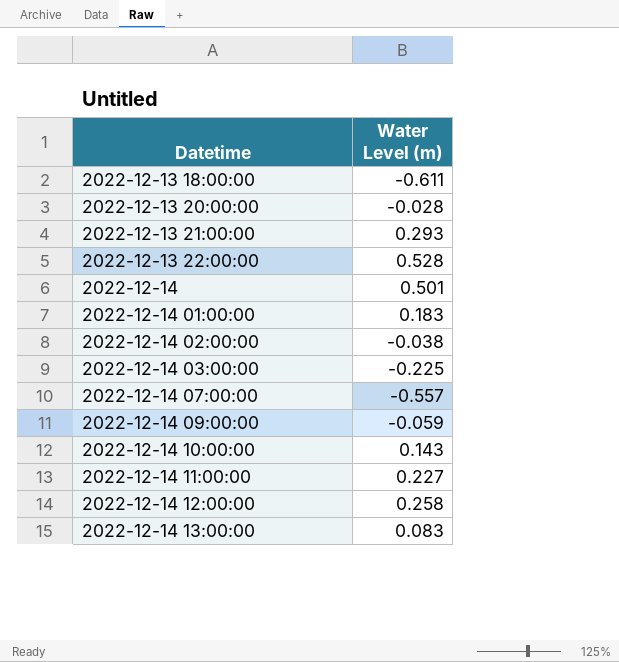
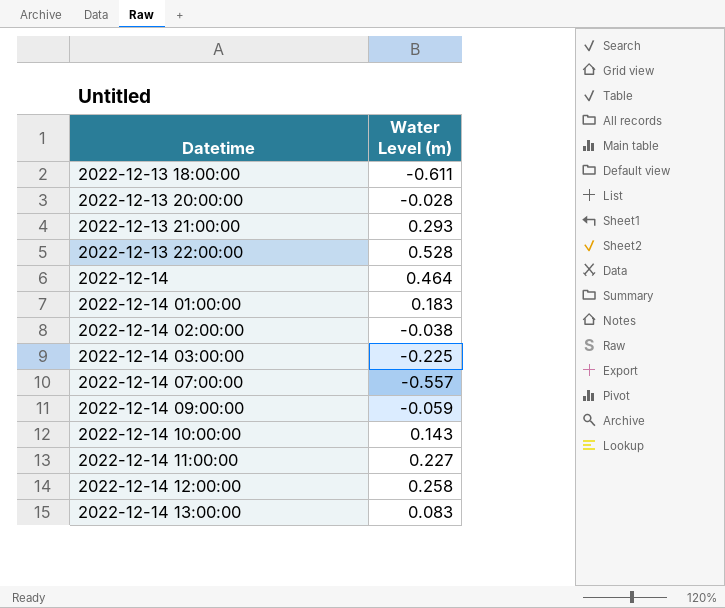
2022-12-14 | Water Level (m): 0.501 -> 0.464

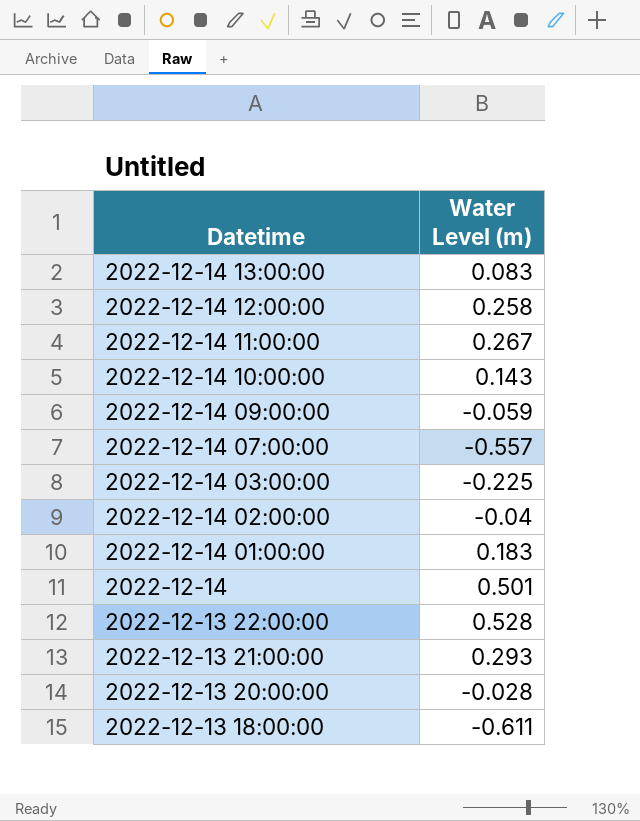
row order: Datetime ascending -> Datetime descending
2022-12-14 11:00:00 | Water Level (m): 0.227 -> 0.267
2022-12-14 02:00:00 | Water Level (m): -0.038 -> -0.04
2022-12-14 | Water Level (m): 0.464 -> 0.501

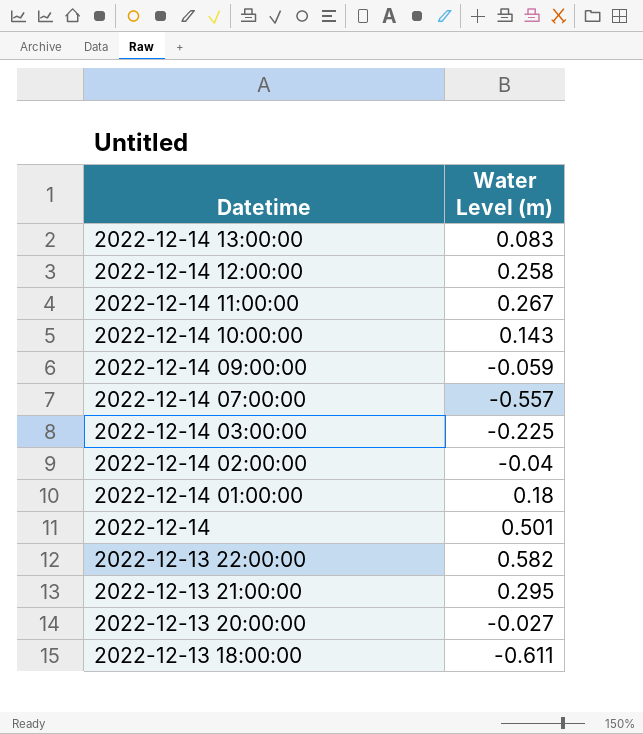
2022-12-14 01:00:00 | Water Level (m): 0.183 -> 0.18
2022-12-13 22:00:00 | Water Level (m): 0.528 -> 0.582
2022-12-13 21:00:00 | Water Level (m): 0.293 -> 0.295
2022-12-13 20:00:00 | Water Level (m): -0.028 -> -0.027

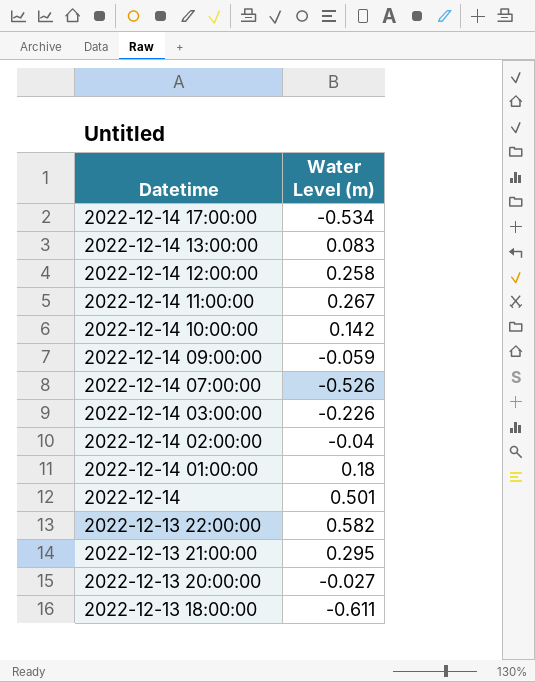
row 2022-12-14 17:00:00: none -> -0.534
2022-12-14 10:00:00 | Water Level (m): 0.143 -> 0.142
2022-12-14 07:00:00 | Water Level (m): -0.557 -> -0.526
2022-12-14 03:00:00 | Water Level (m): -0.225 -> -0.226

